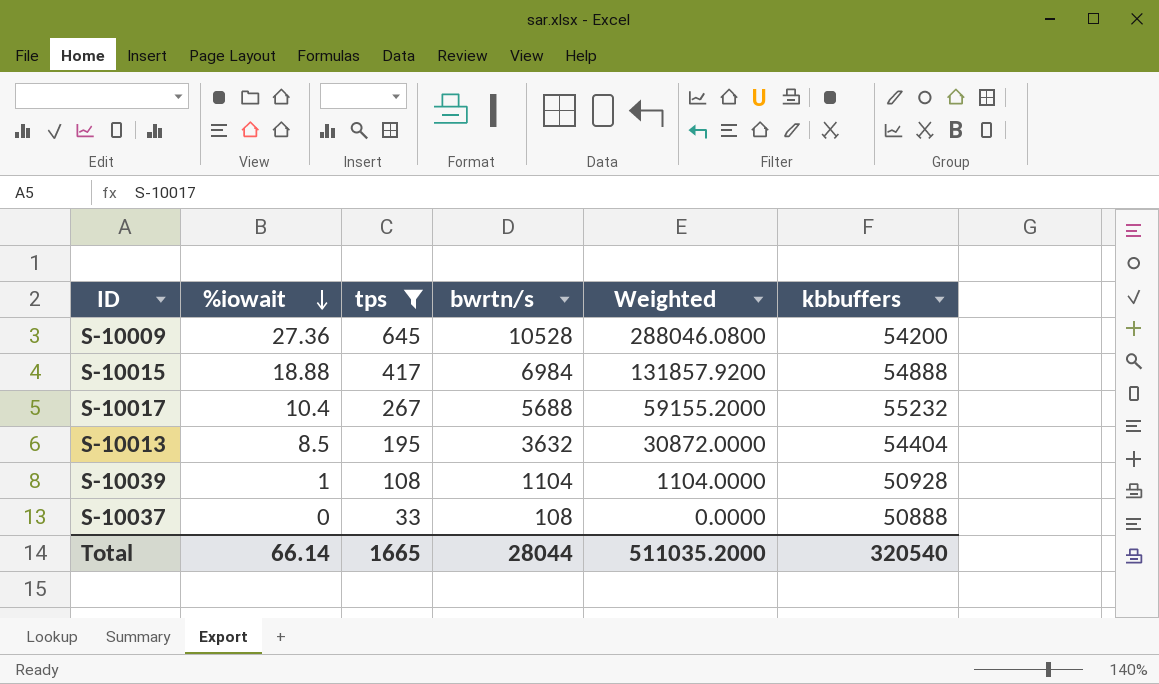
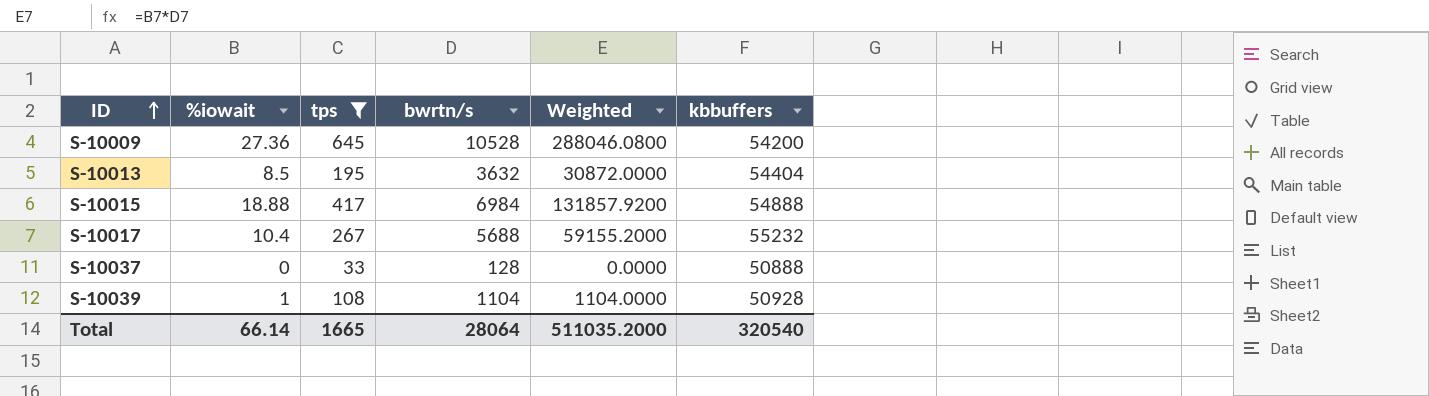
row order: %iowait descending -> ID ascending
S-10037 | bwrtn/s: 108 -> 128
Total | bwrtn/s: 28044 -> 28064

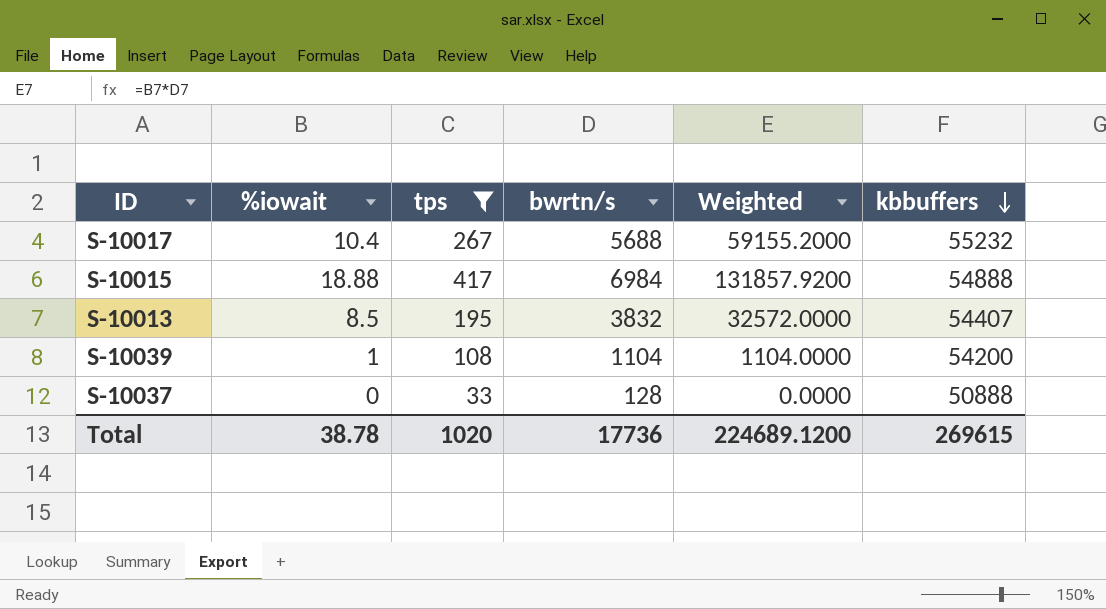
row order: ID ascending -> kbbuffers descending
row S-10009: 27.36 | 645 | 10528 | 288046.0800 | 54200 -> none
S-10013 | bwrtn/s: 3632 -> 3832
S-10013 | Weighted: 30872.0000 -> 32572.0000
S-10013 | kbbuffers: 54404 -> 54407
S-10039 | kbbuffers: 50928 -> 54200
Total | %iowait: 66.14 -> 38.78
Total | tps: 1665 -> 1020
Total | bwrtn/s: 28064 -> 17736
Total | Weighted: 511035.2000 -> 224689.1200
Total | kbbuffers: 320540 -> 269615

